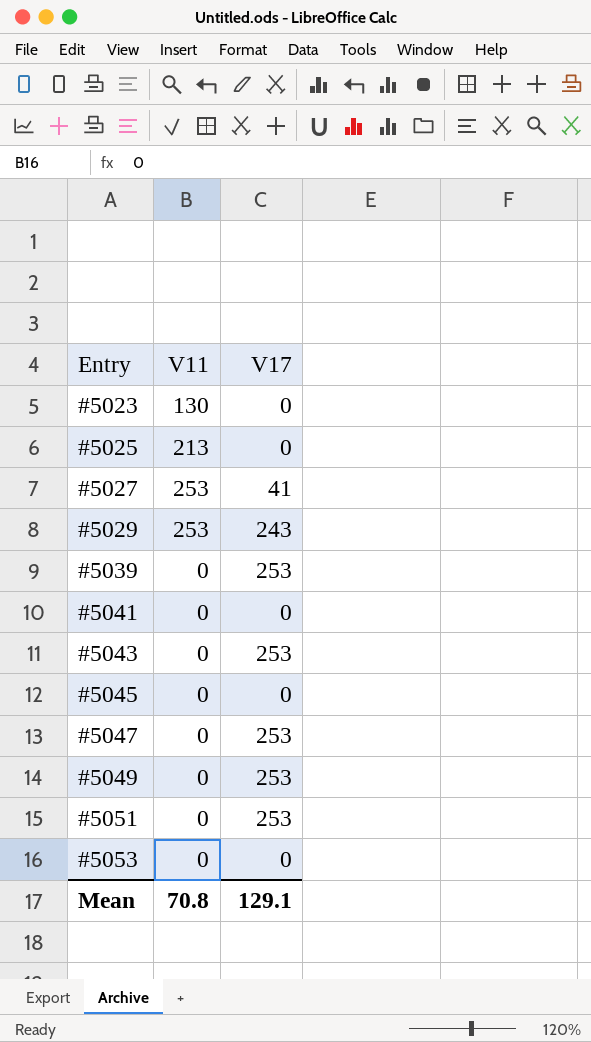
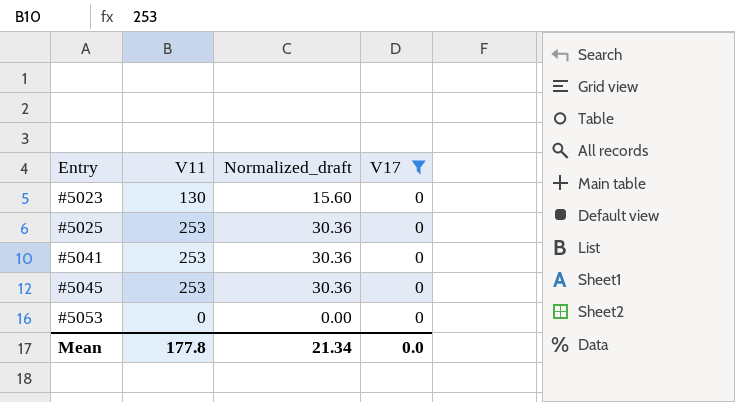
filter: none -> V17 = 0
column Normalized_draft | formula: none -> [V11] * 0.12
#5025 | V11: 213 -> 253
#5041 | V11: 0 -> 253
#5045 | V11: 0 -> 253
Mean | V11: 70.8 -> 177.8
Mean | V17: 129.1 -> 0.0

